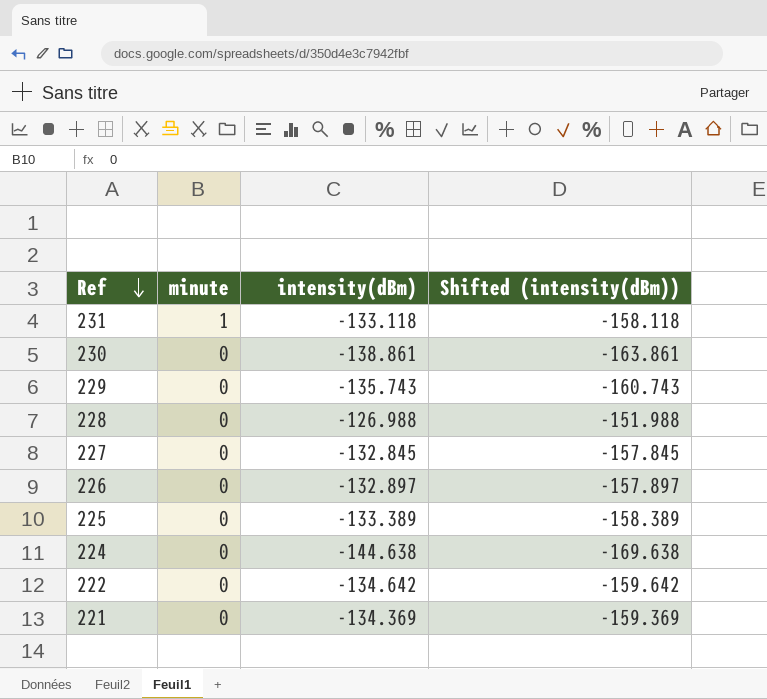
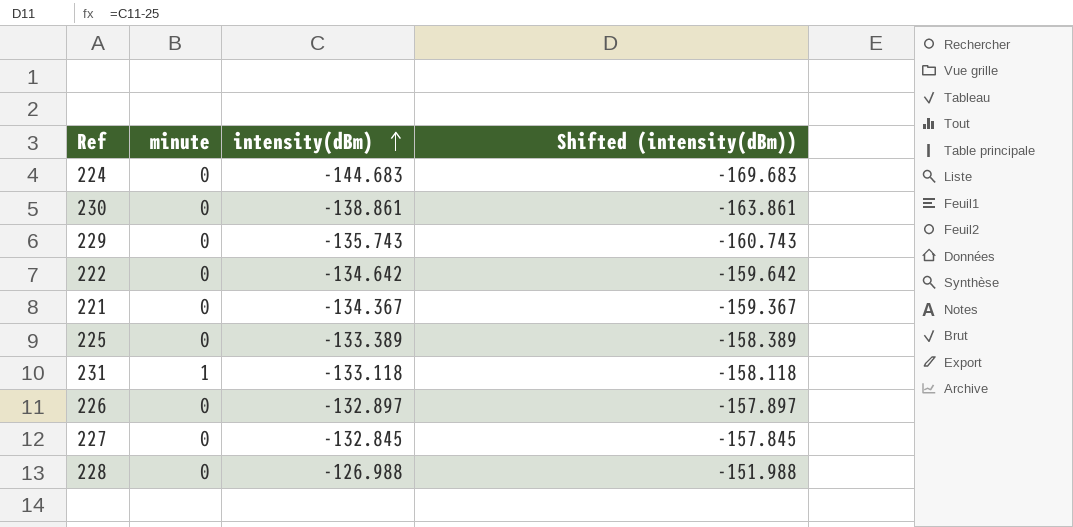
row order: Ref descending -> intensity(dBm) ascending
224 | intensity(dBm): -144.638 -> -144.683
224 | Shifted (intensity(dBm)): -169.638 -> -169.683
221 | intensity(dBm): -134.369 -> -134.367
221 | Shifted (intensity(dBm)): -159.369 -> -159.367

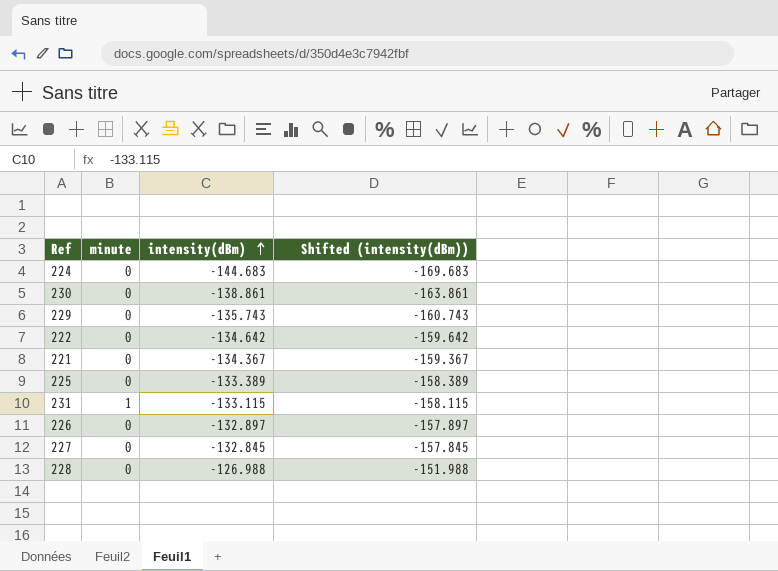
231 | intensity(dBm): -133.118 -> -133.115
231 | Shifted (intensity(dBm)): -158.118 -> -158.115

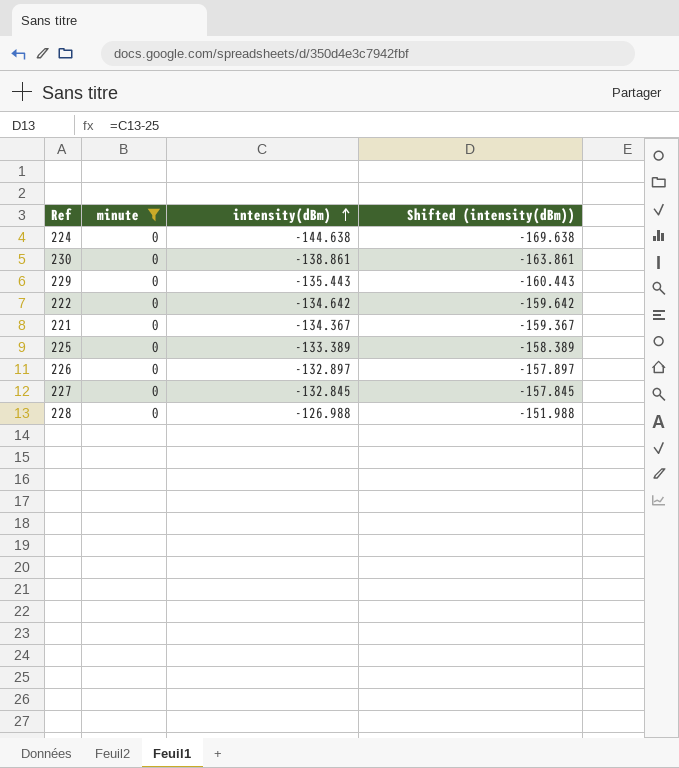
filter: none -> minute = 0
224 | intensity(dBm): -144.683 -> -144.638
224 | Shifted (intensity(dBm)): -169.683 -> -169.638
229 | intensity(dBm): -135.743 -> -135.443
229 | Shifted (intensity(dBm)): -160.743 -> -160.443

